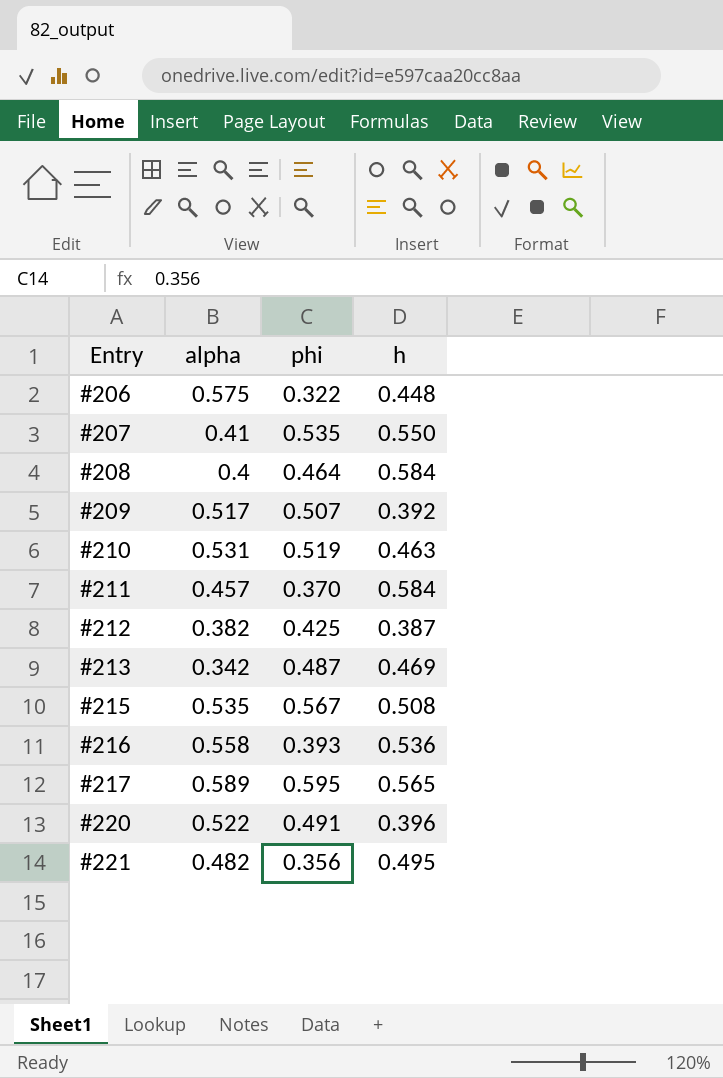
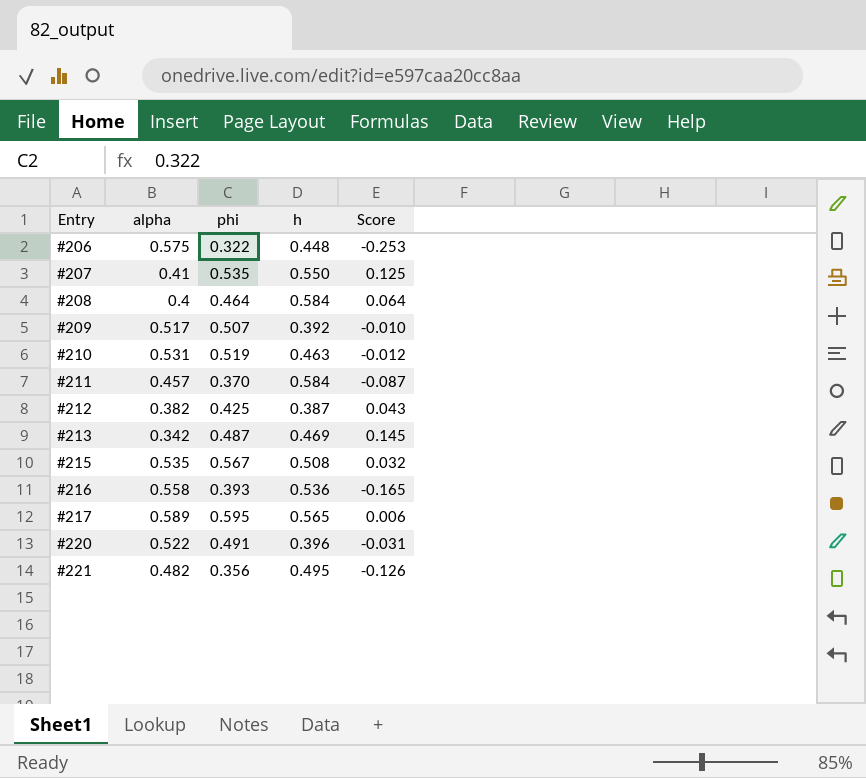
column Score | formula: none -> [phi] - [alpha]

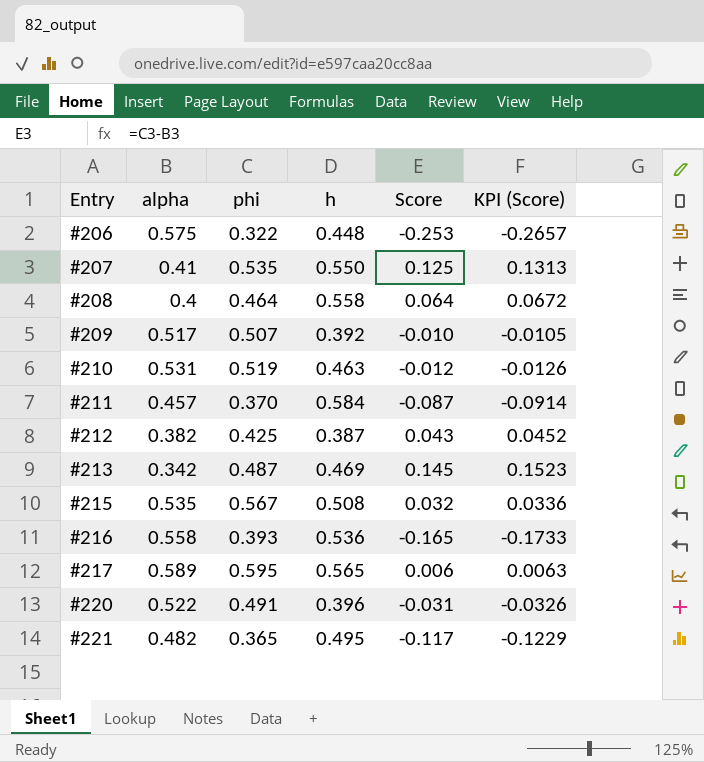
column KPI (Score) | formula: none -> [Score] * 1.05
#208 | h: 0.584 -> 0.558
#221 | phi: 0.356 -> 0.365
#221 | Score: -0.126 -> -0.117

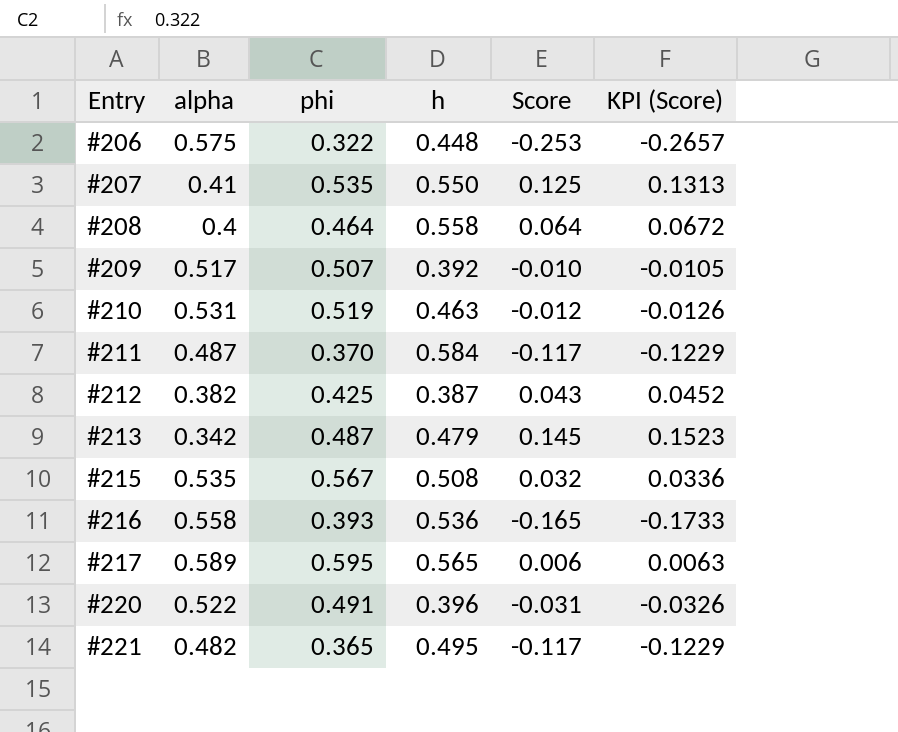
#211 | alpha: 0.457 -> 0.487
#211 | Score: -0.087 -> -0.117
#211 | KPI (Score): -0.0914 -> -0.1229
#213 | h: 0.469 -> 0.479

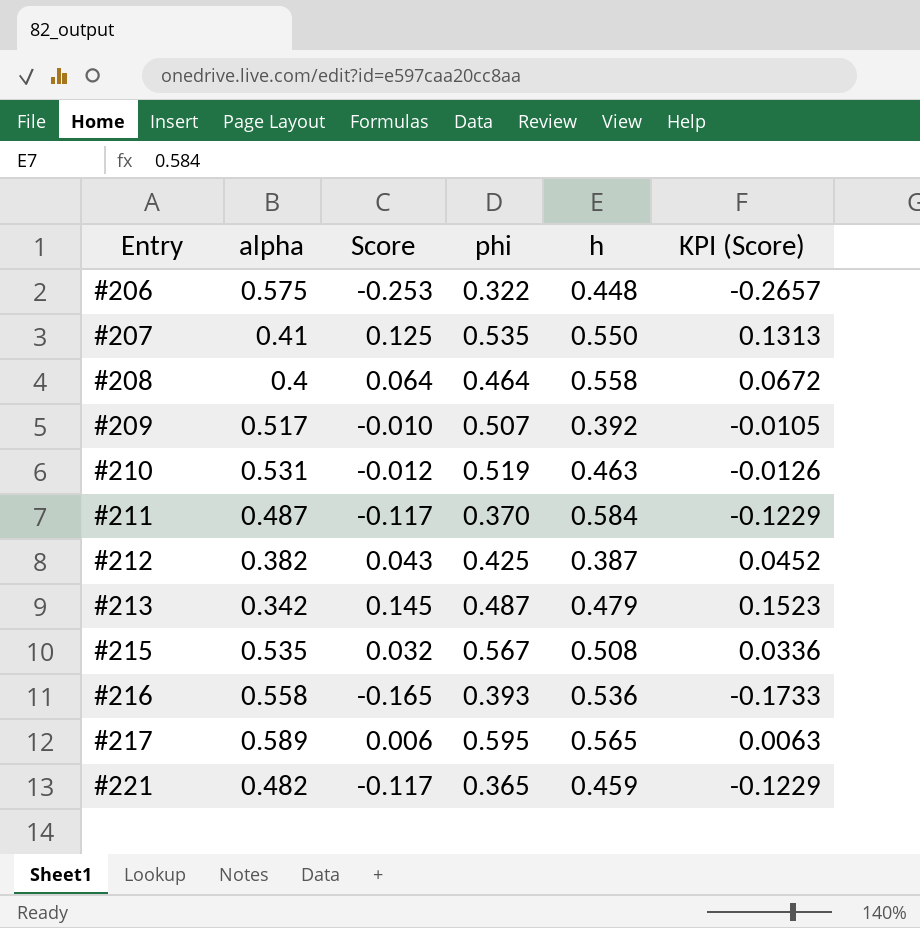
column Score | position: 5 -> 3
row #220: 0.522 | 0.491 | 0.396 | -0.031 | -0.0326 -> none
#221 | h: 0.495 -> 0.459

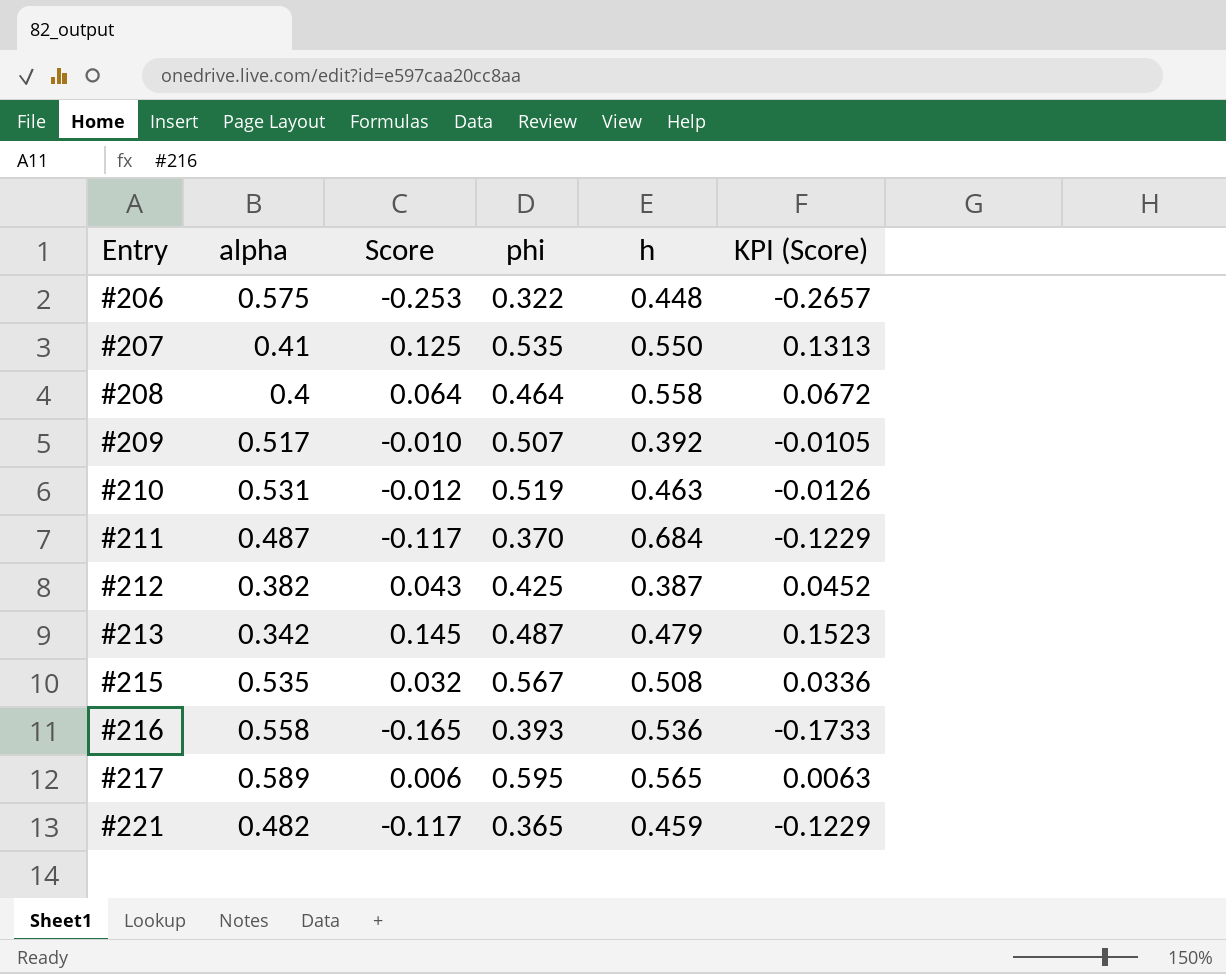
#211 | h: 0.584 -> 0.684

